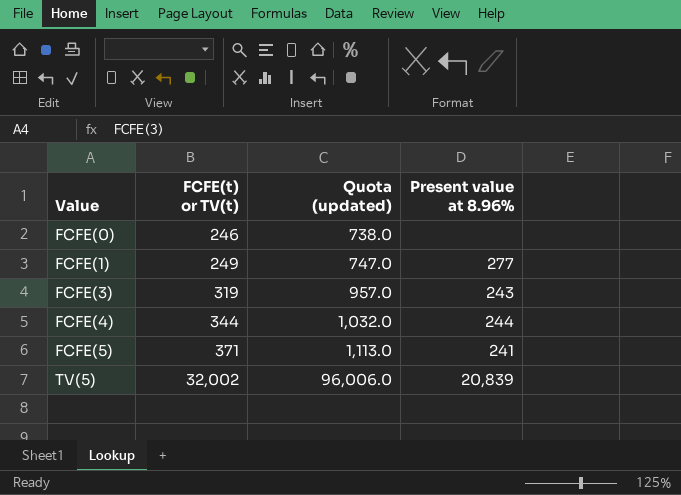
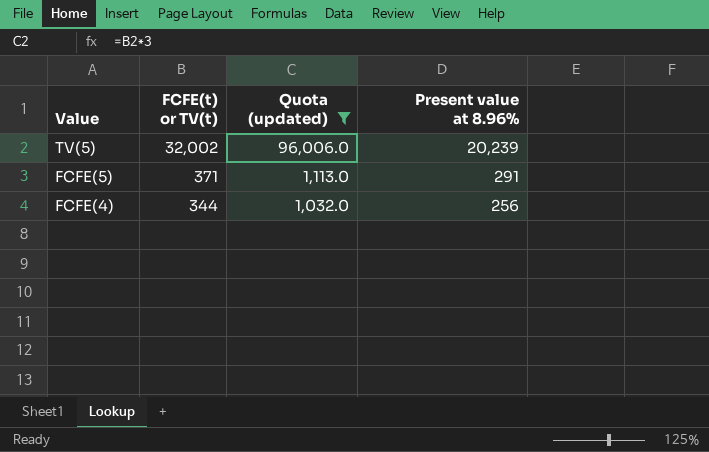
filter: none -> Quota (updated) >= 1,032.0
row order: Value ascending -> Value descending
TV(5) | Present value at 8.96%: 20,839 -> 20,239
FCFE(5) | Present value at 8.96%: 241 -> 291
FCFE(4) | Present value at 8.96%: 244 -> 256

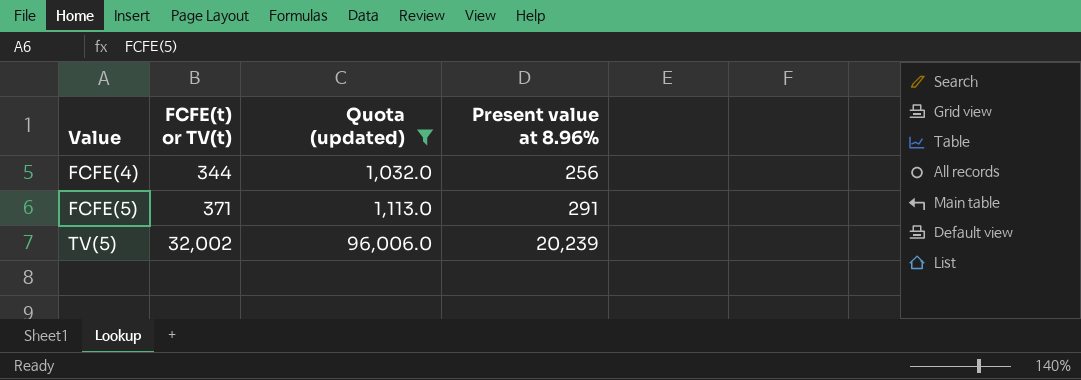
row order: Value descending -> Value ascending

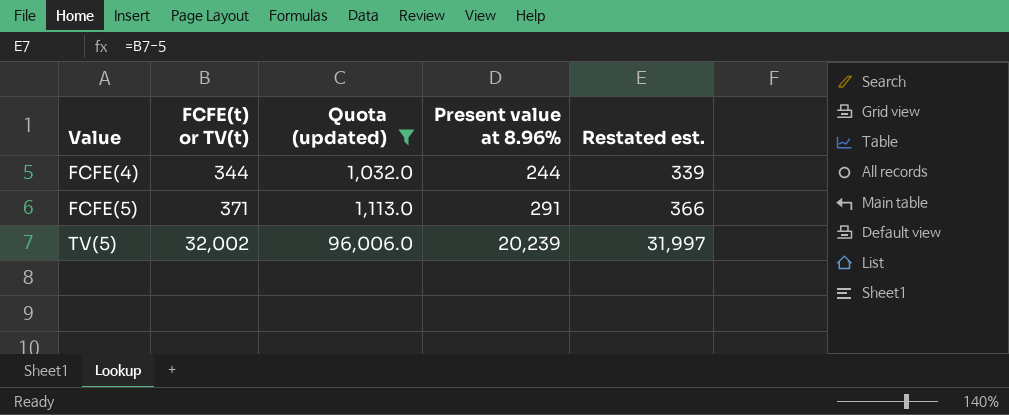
column Restated est. | formula: none -> [FCFE(t) or TV(t)] - 5
FCFE(4) | Present value at 8.96%: 256 -> 244

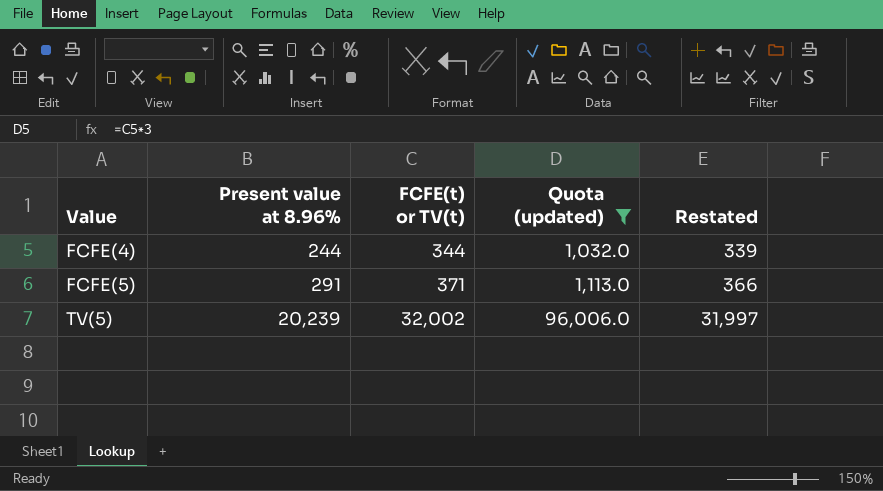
column Present value at 8.96% | position: 4 -> 2
column name: Restated est. -> Restated

